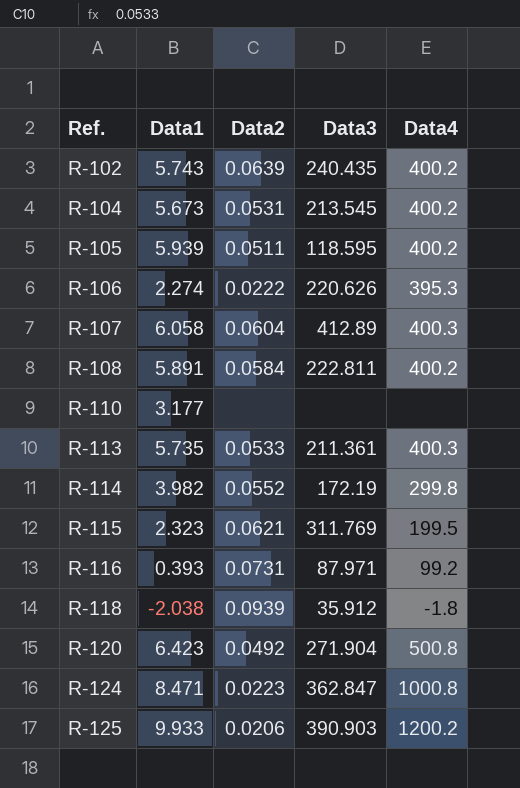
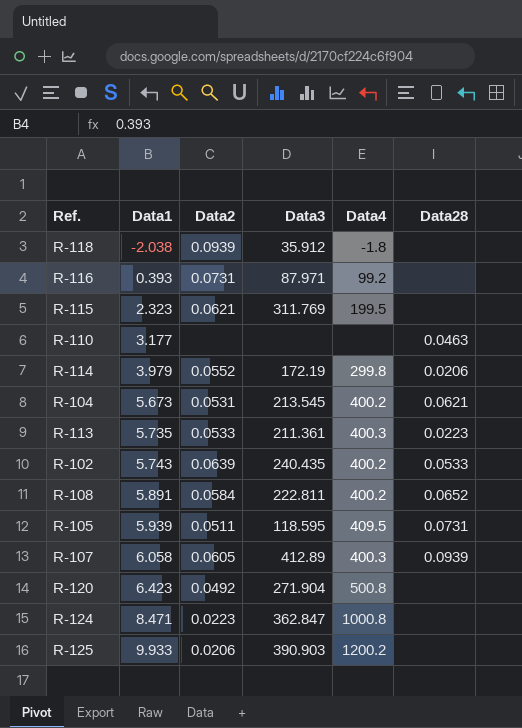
row order: Ref. ascending -> Data1 ascending
column Data28 | position: none -> 6
row R-106: 2.274 | 0.0222 | 220.626 | 395.3 -> none
R-114 | Data1: 3.982 -> 3.979
R-105 | Data4: 400.2 -> 409.5
R-107 | Data2: 0.0604 -> 0.0605

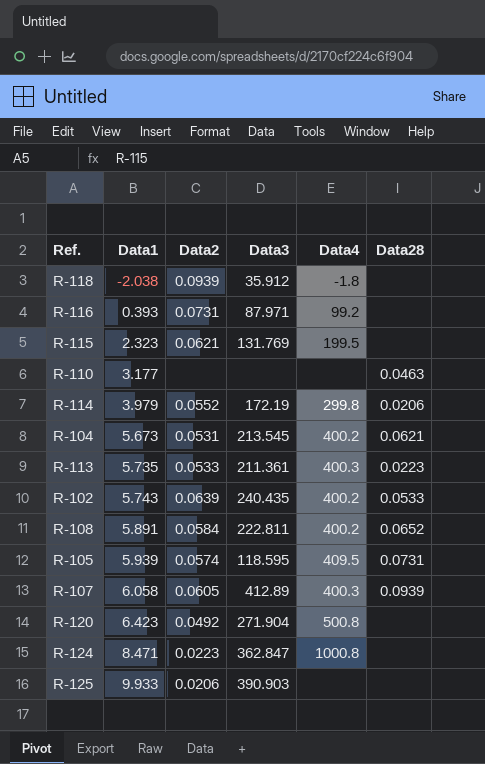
R-115 | Data3: 311.769 -> 131.769
R-105 | Data2: 0.0511 -> 0.0574
R-125 | Data4: 1200.2 -> none

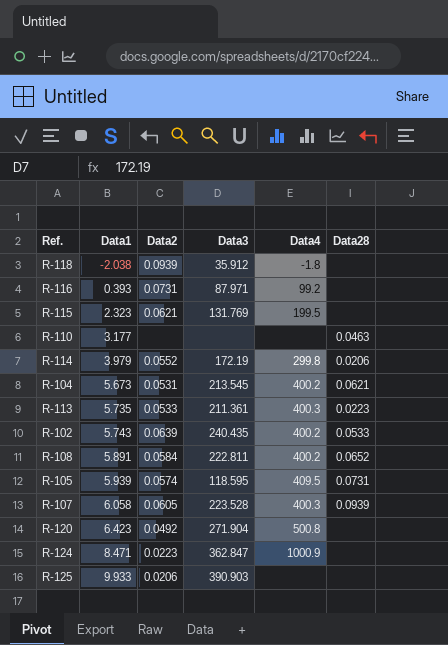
R-107 | Data3: 412.89 -> 223.528
R-124 | Data4: 1000.8 -> 1000.9

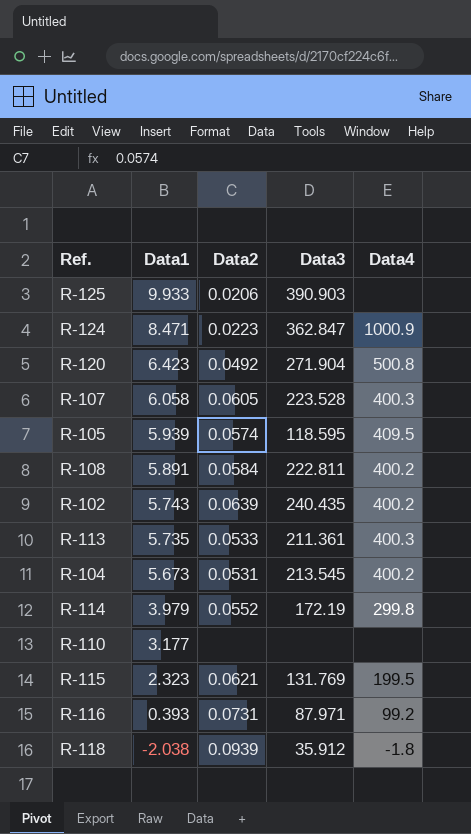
row order: Data1 ascending -> Data1 descending
column Data28 | position: 6 -> none

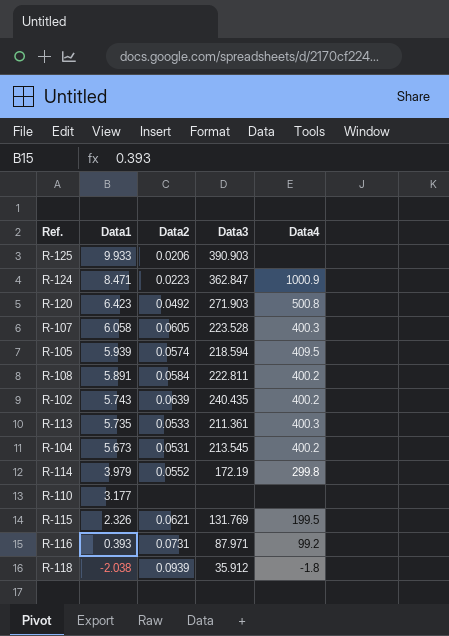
R-120 | Data3: 271.904 -> 271.903
R-105 | Data3: 118.595 -> 218.594
R-115 | Data1: 2.323 -> 2.326

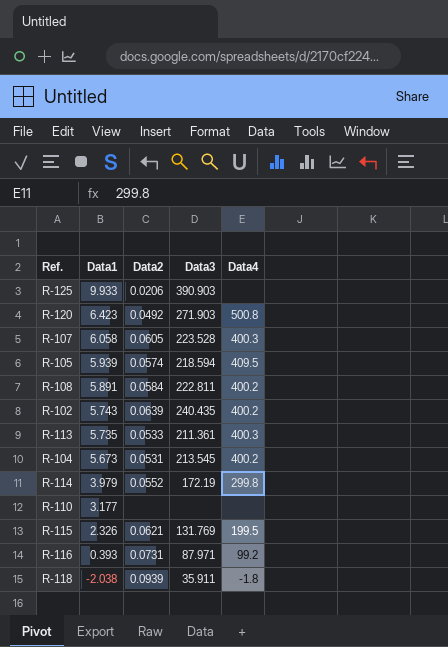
row R-124: 8.471 | 0.0223 | 362.847 | 1000.9 -> none
R-118 | Data3: 35.912 -> 35.911

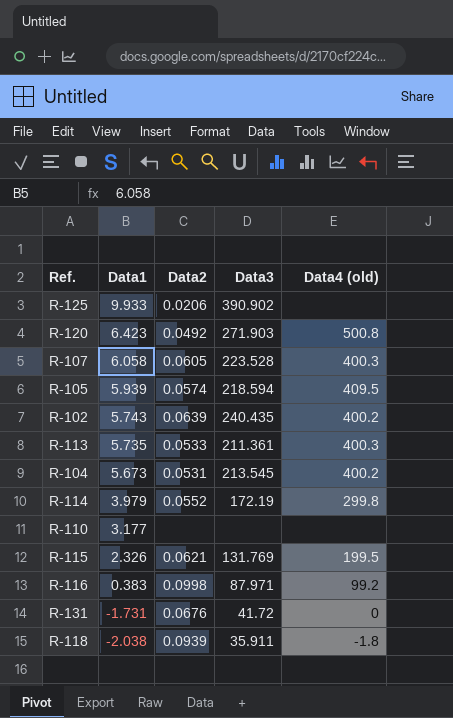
column name: Data4 -> Data4 (old)
row R-108: 5.891 | 0.0584 | 222.811 | 400.2 -> none
R-125 | Data3: 390.903 -> 390.902
R-116 | Data1: 0.393 -> 0.383
R-116 | Data2: 0.0731 -> 0.0998
row R-131: none -> -1.731 | 0.0676 | 41.72 | 0

